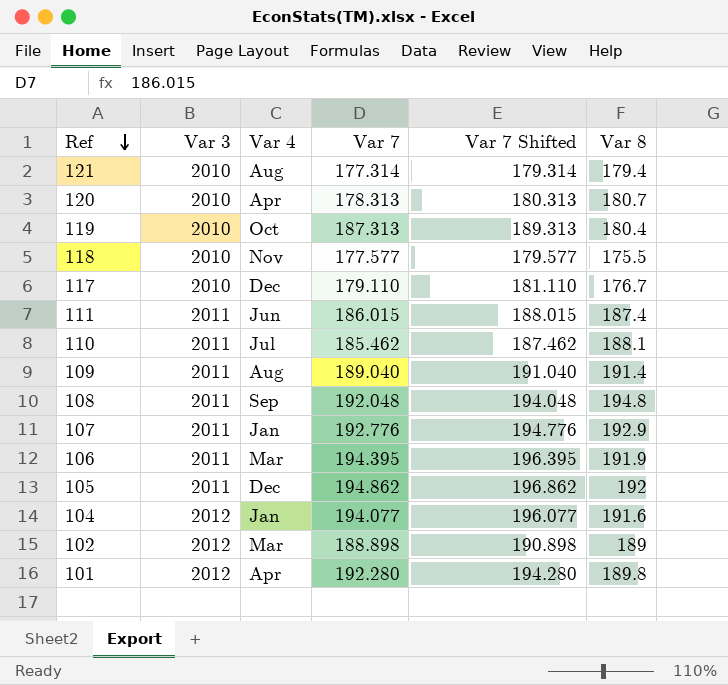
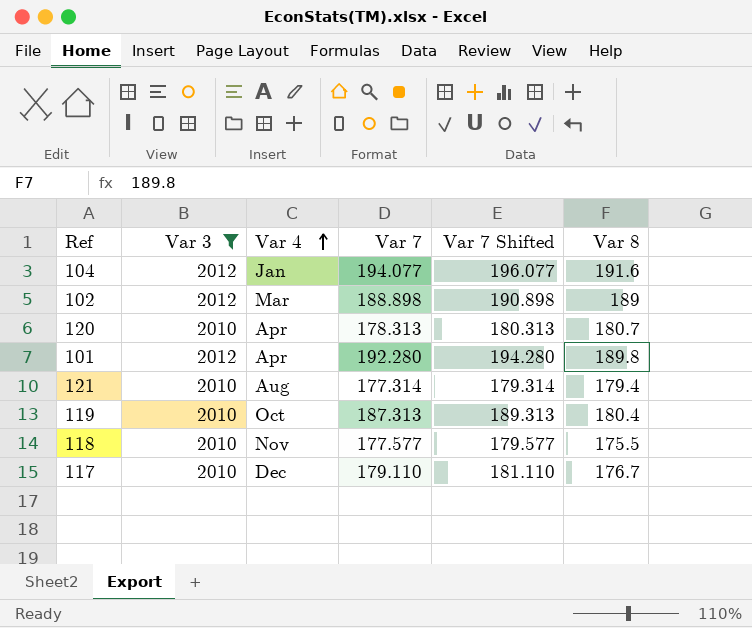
filter: none -> Var 3 != 2011
row order: Ref descending -> Var 4 ascending

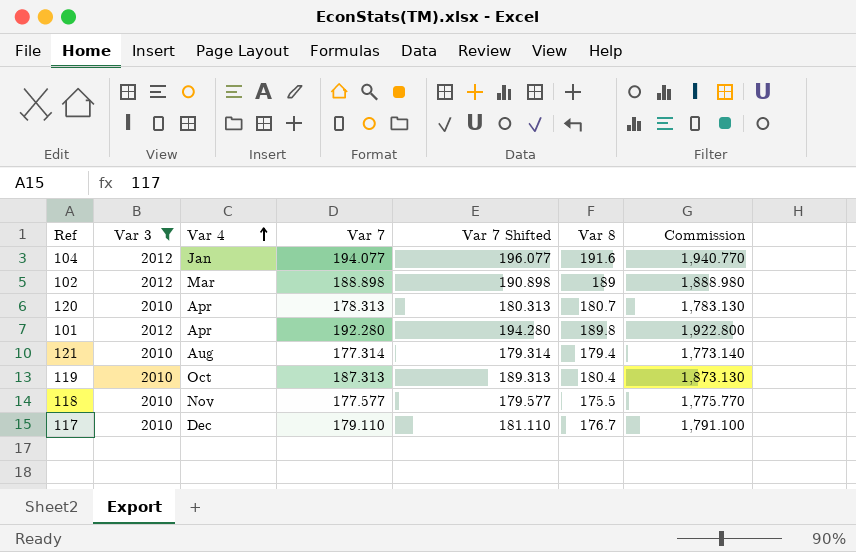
column Commission | formula: none -> [Var 7] * 10

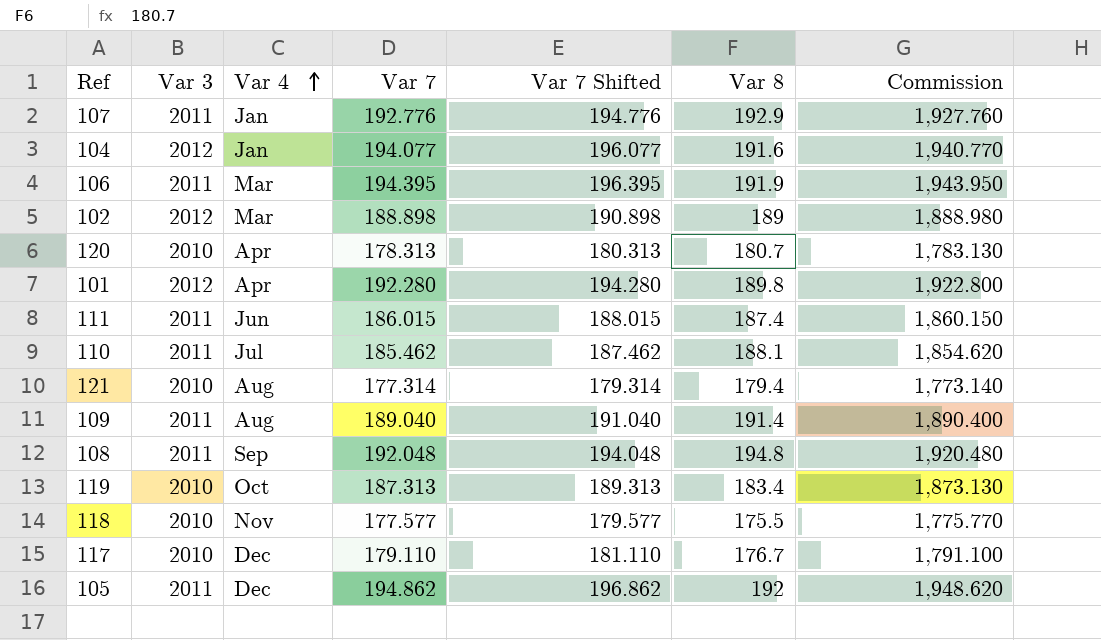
filter: Var 3 != 2011 -> none
119 | Var 8: 180.4 -> 183.4

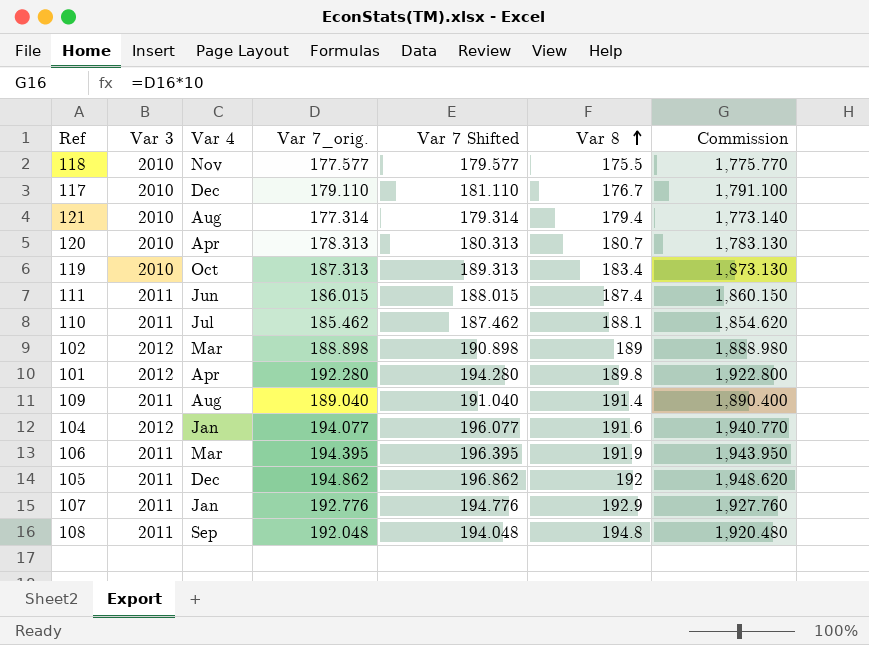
row order: Var 4 ascending -> Var 8 ascending
column name: Var 7 -> Var 7_orig.

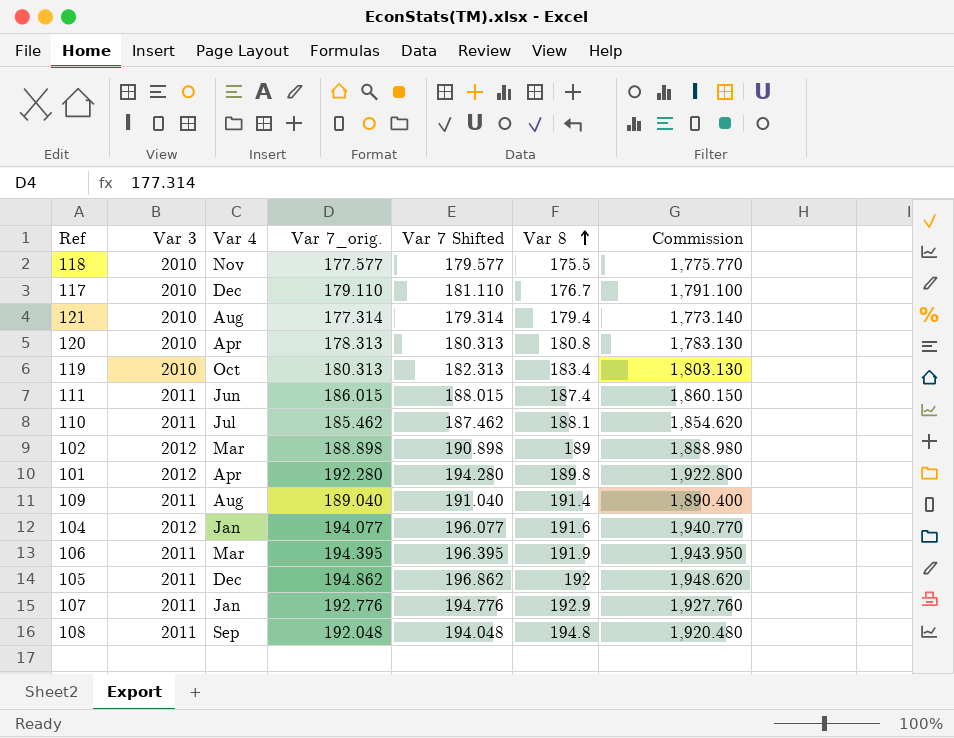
120 | Var 8: 180.7 -> 180.8
119 | Var 7_orig.: 187.313 -> 180.313
119 | Var 7 Shifted: 189.313 -> 182.313
119 | Commission: 1,873.130 -> 1,803.130

